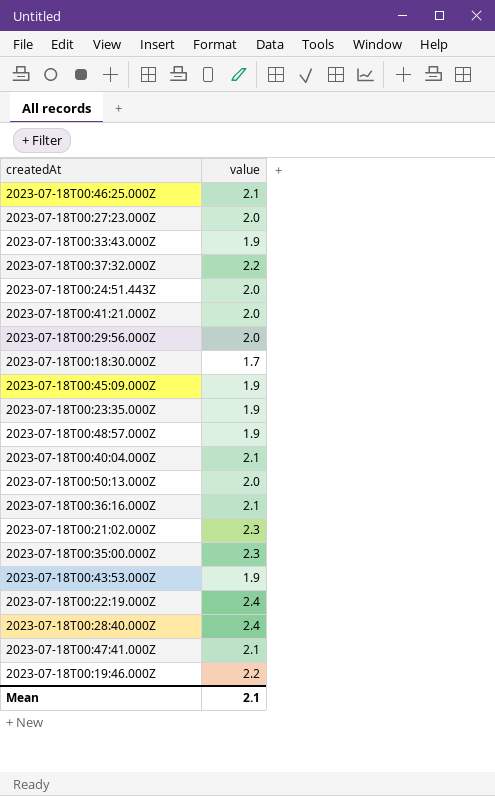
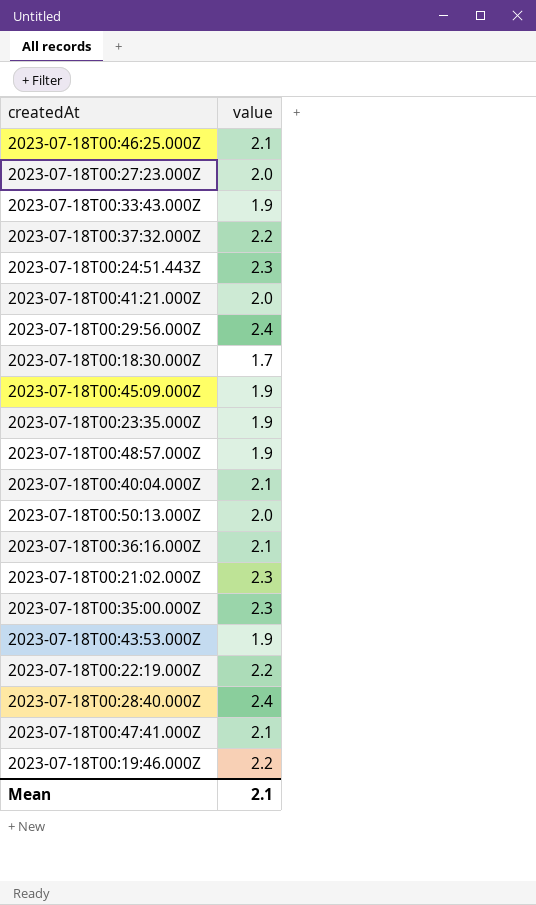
2023-07-18T00:24:51.443Z | value: 2.0 -> 2.3
2023-07-18T00:29:56.000Z | value: 2.0 -> 2.4
2023-07-18T00:22:19.000Z | value: 2.4 -> 2.2

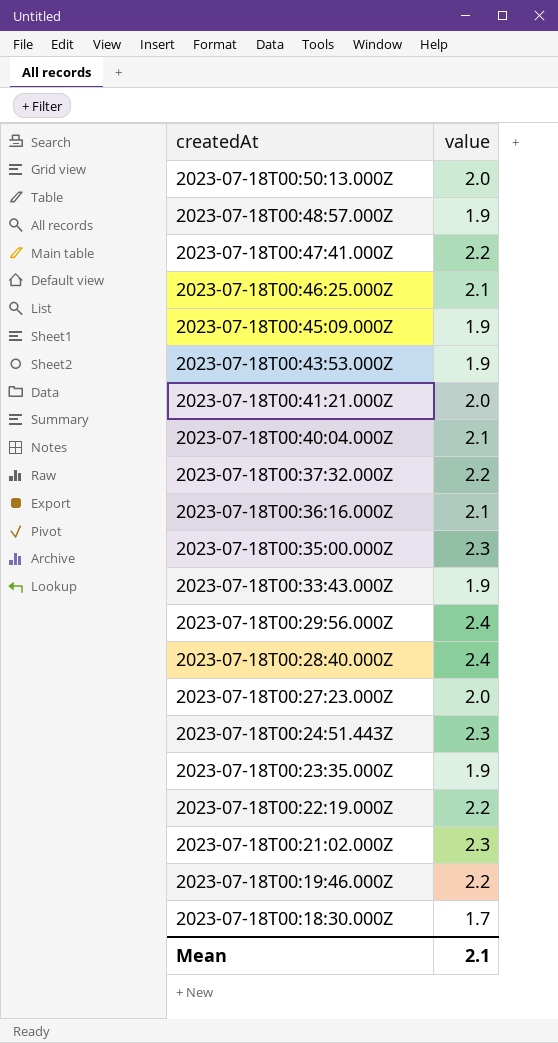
row order: none -> createdAt descending
2023-07-18T00:47:41.000Z | value: 2.1 -> 2.2

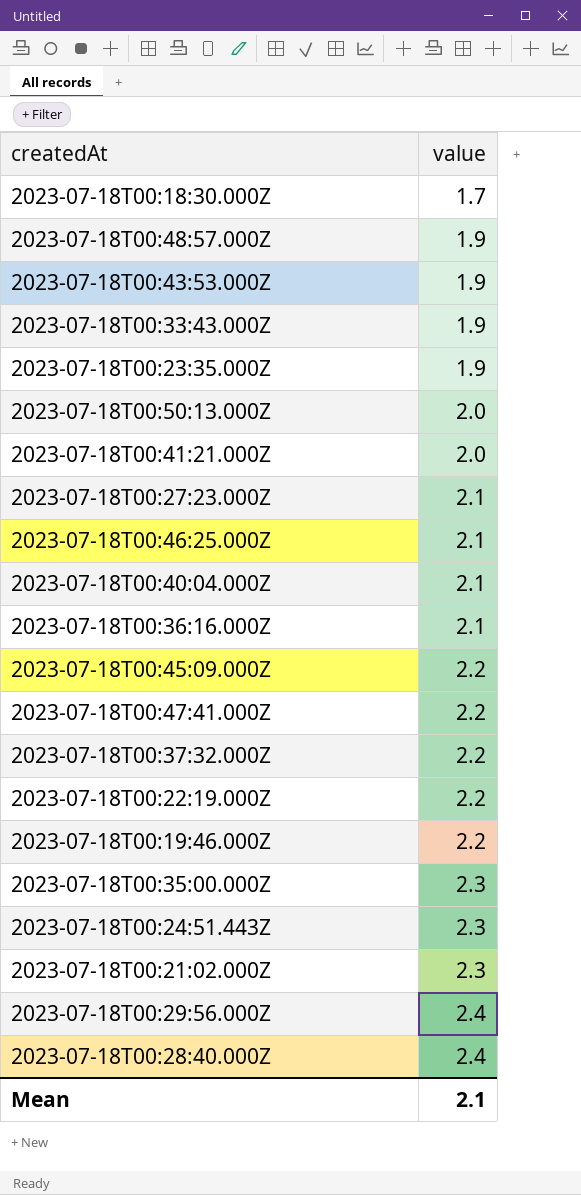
row order: createdAt descending -> value ascending
2023-07-18T00:27:23.000Z | value: 2.0 -> 2.1
2023-07-18T00:45:09.000Z | value: 1.9 -> 2.2

